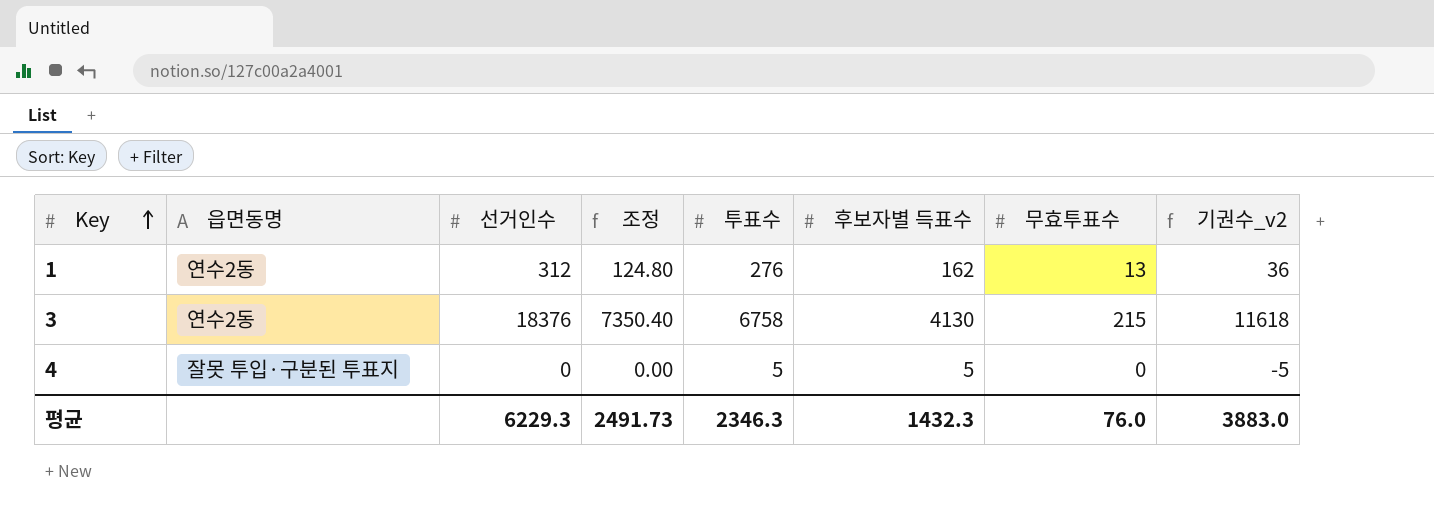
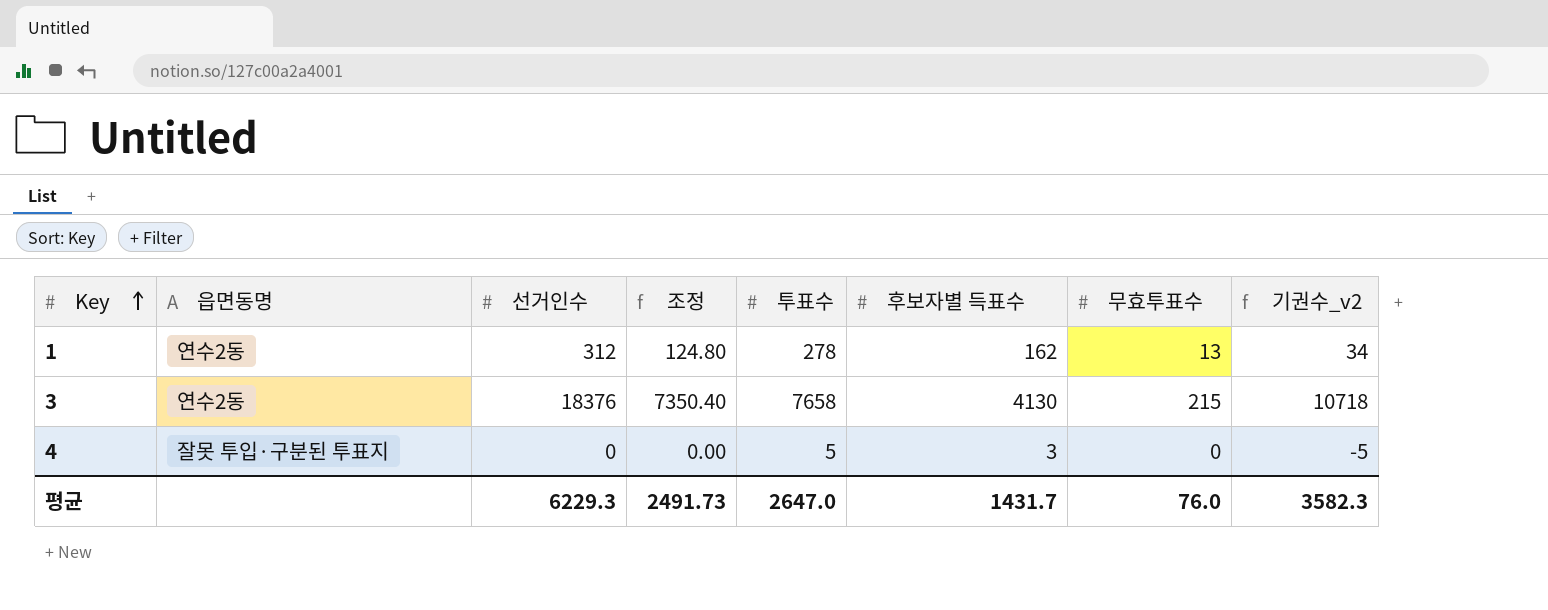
1 | 투표수: 276 -> 278
1 | 기권수_v2: 36 -> 34
3 | 투표수: 6758 -> 7658
3 | 기권수_v2: 11618 -> 10718
4 | 후보자별 득표수: 5 -> 3
평균 | 투표수: 2346.3 -> 2647.0
평균 | 후보자별 득표수: 1432.3 -> 1431.7
평균 | 기권수_v2: 3883.0 -> 3582.3

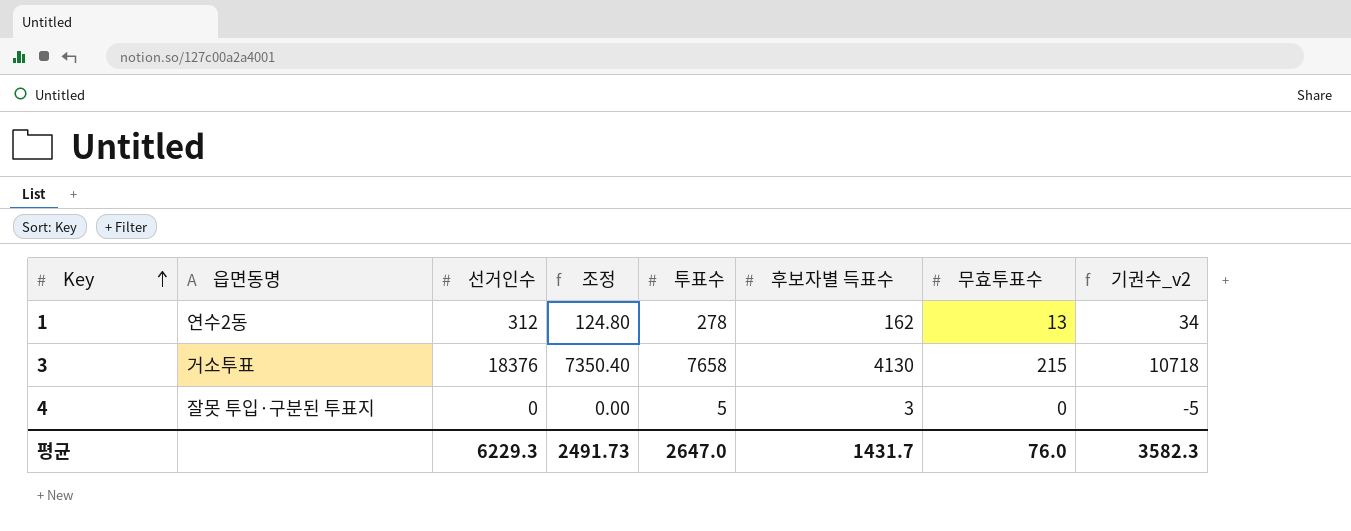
3 | 읍면동명: 연수2동 -> 거소투표

